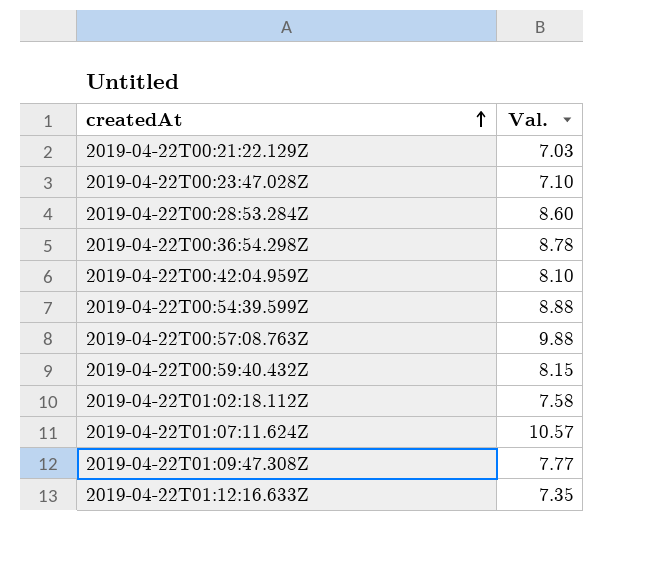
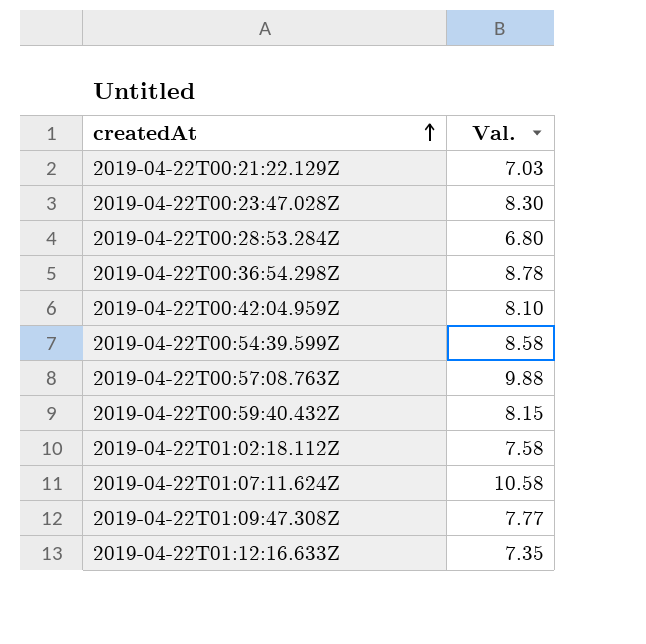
2019-04-22T00:23:47.028Z | Val.: 7.10 -> 8.30
2019-04-22T00:28:53.284Z | Val.: 8.60 -> 6.80
2019-04-22T00:54:39.599Z | Val.: 8.88 -> 8.58
2019-04-22T01:07:11.624Z | Val.: 10.57 -> 10.58

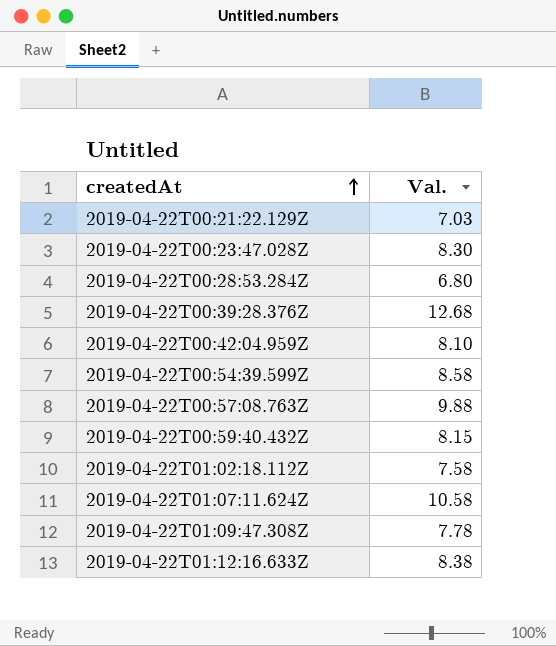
row 2019-04-22T00:36:54.298Z: 8.78 -> none
row 2019-04-22T00:39:28.376Z: none -> 12.68
2019-04-22T01:09:47.308Z | Val.: 7.77 -> 7.78
2019-04-22T01:12:16.633Z | Val.: 7.35 -> 8.38

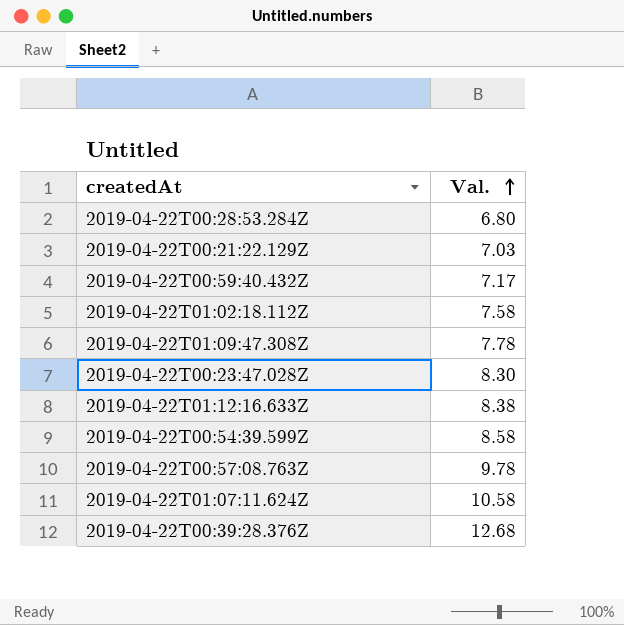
row order: createdAt ascending -> Val. ascending
row 2019-04-22T00:42:04.959Z: 8.10 -> none
2019-04-22T00:59:40.432Z | Val.: 8.15 -> 7.17
2019-04-22T00:57:08.763Z | Val.: 9.88 -> 9.78

